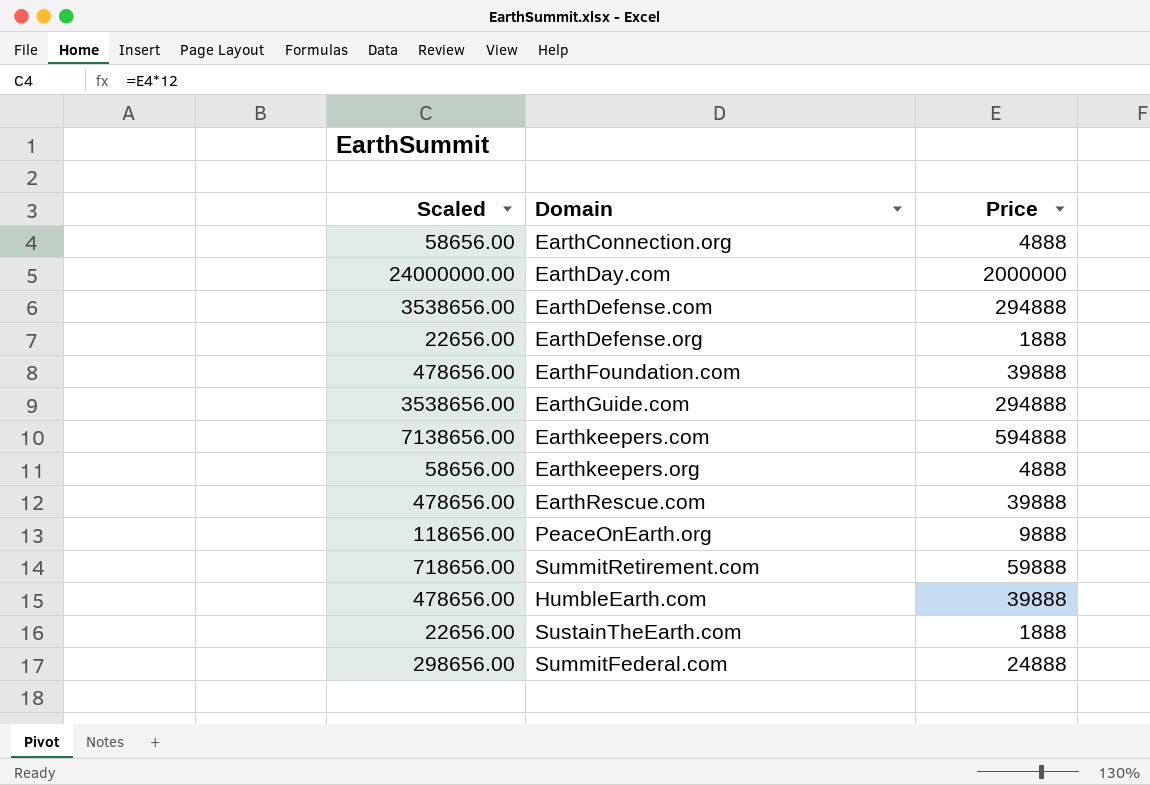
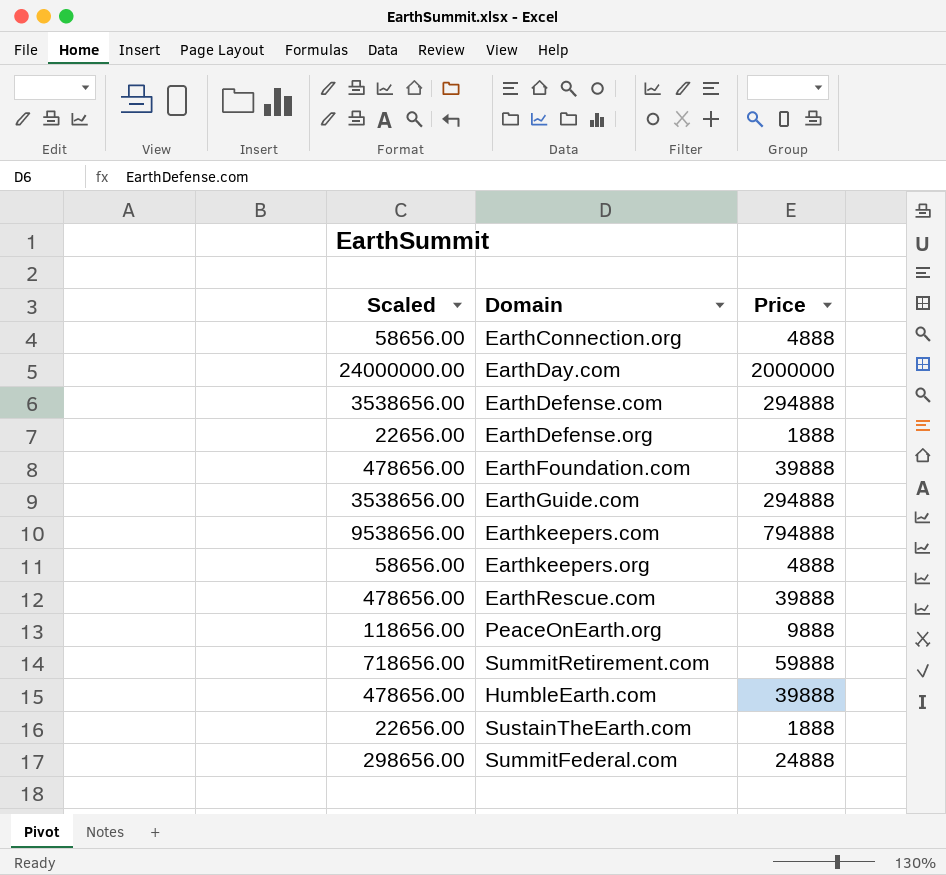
Earthkeepers.com | Scaled: 7138656.00 -> 9538656.00
Earthkeepers.com | Price: 594888 -> 794888

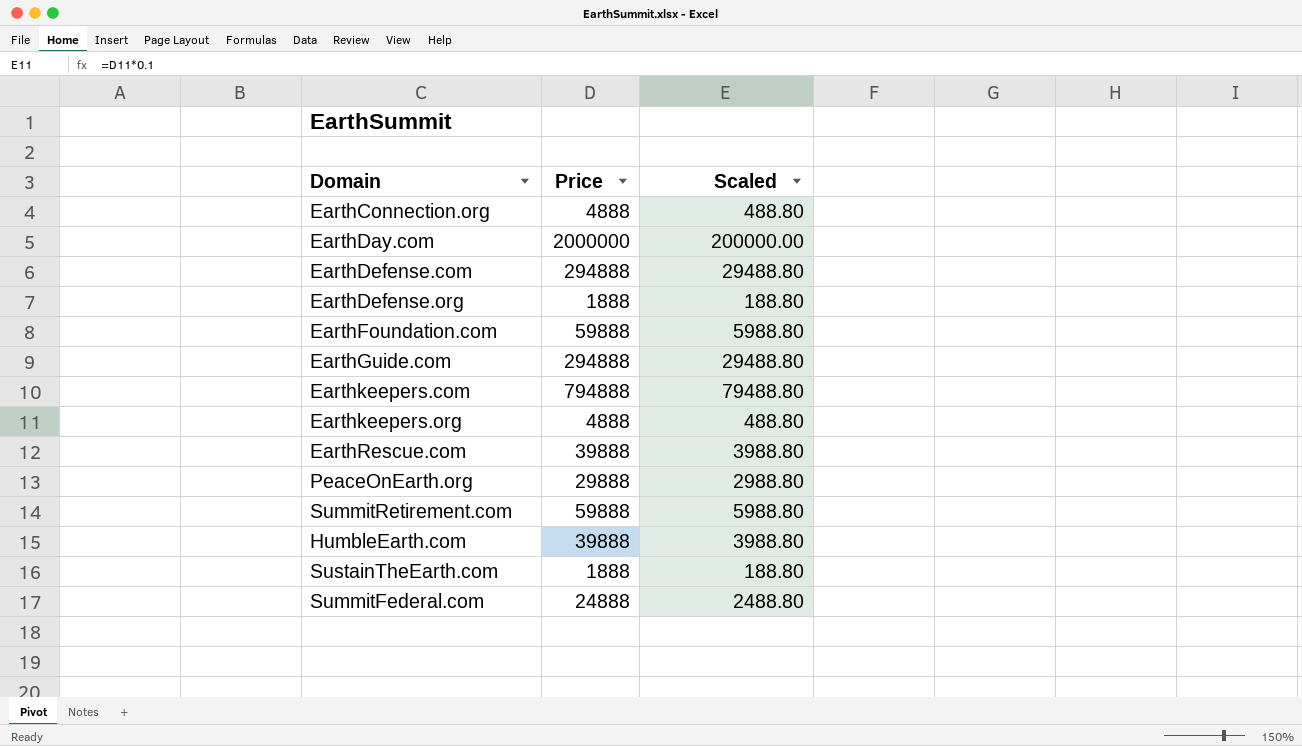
column Scaled | formula: [Price] * 12 -> [Price] * 0.1
column Scaled | position: 1 -> 3
EarthFoundation.com | Price: 39888 -> 59888
PeaceOnEarth.org | Price: 9888 -> 29888

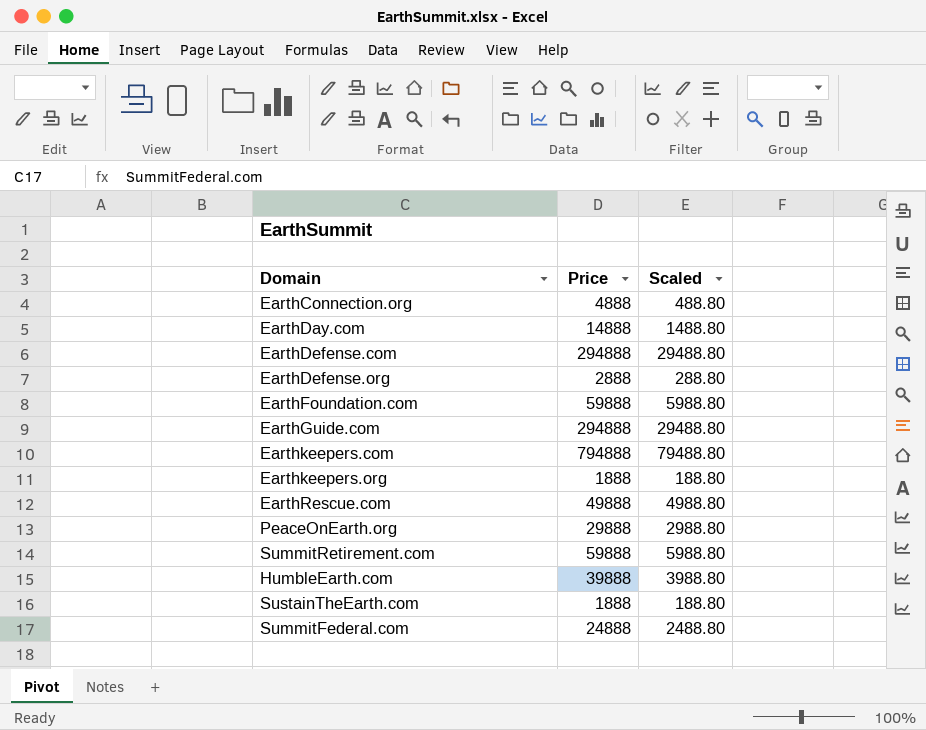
EarthDay.com | Price: 2000000 -> 14888
EarthDay.com | Scaled: 200000.00 -> 1488.80
EarthDefense.org | Price: 1888 -> 2888
EarthDefense.org | Scaled: 188.80 -> 288.80
Earthkeepers.org | Price: 4888 -> 1888
Earthkeepers.org | Scaled: 488.80 -> 188.80
EarthRescue.com | Price: 39888 -> 49888
EarthRescue.com | Scaled: 3988.80 -> 4988.80

